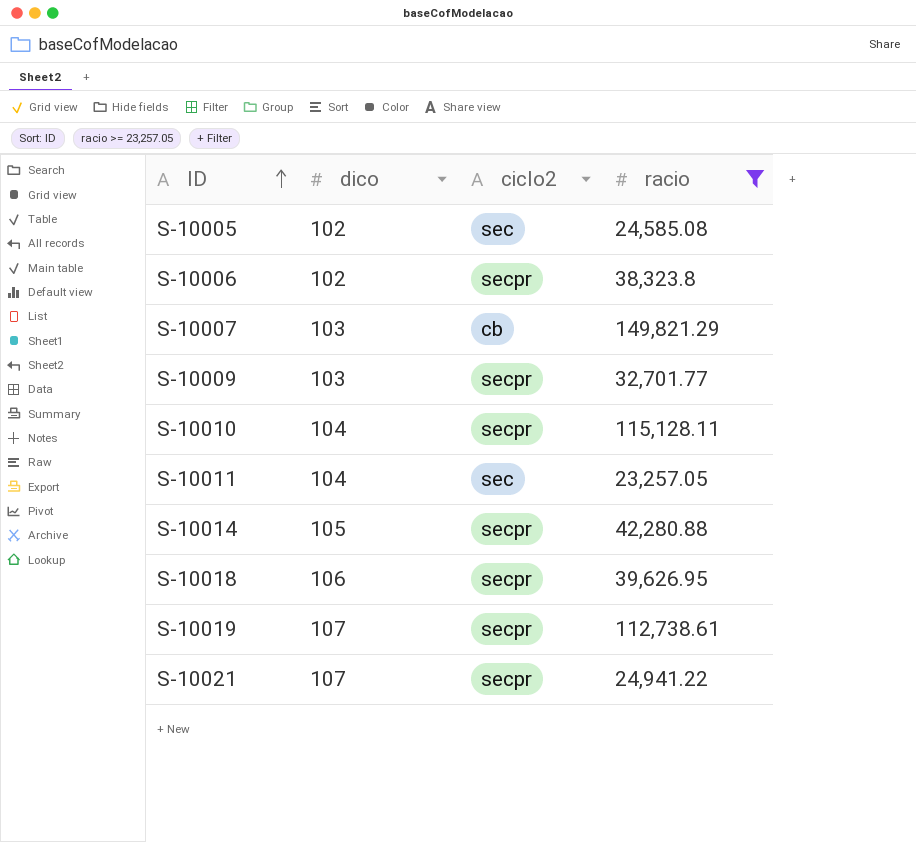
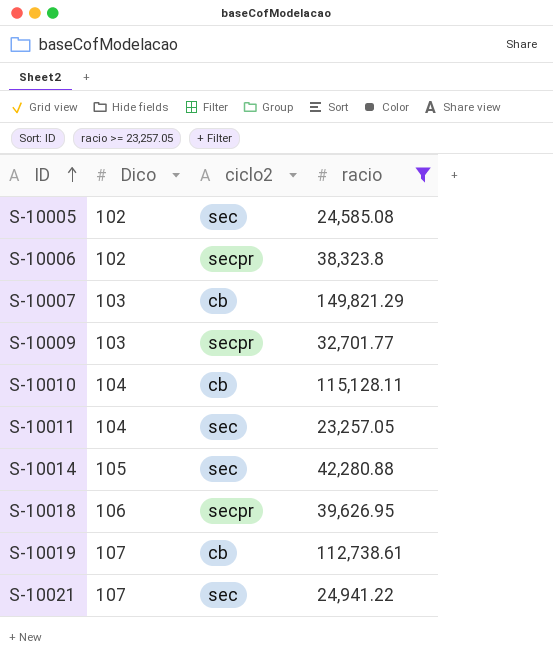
column name: dico -> Dico
S-10010 | ciclo2: secpr -> cb
S-10014 | ciclo2: secpr -> sec
S-10019 | ciclo2: secpr -> cb
S-10021 | ciclo2: secpr -> sec

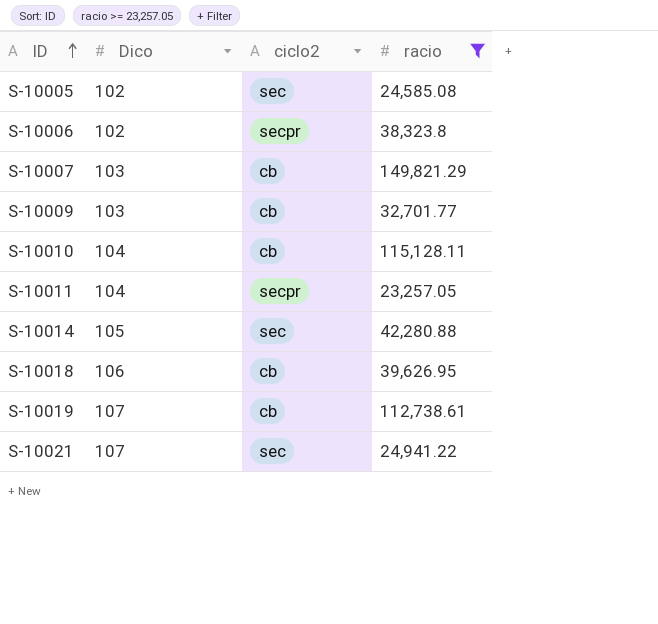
S-10009 | ciclo2: secpr -> cb
S-10011 | ciclo2: sec -> secpr
S-10018 | ciclo2: secpr -> cb

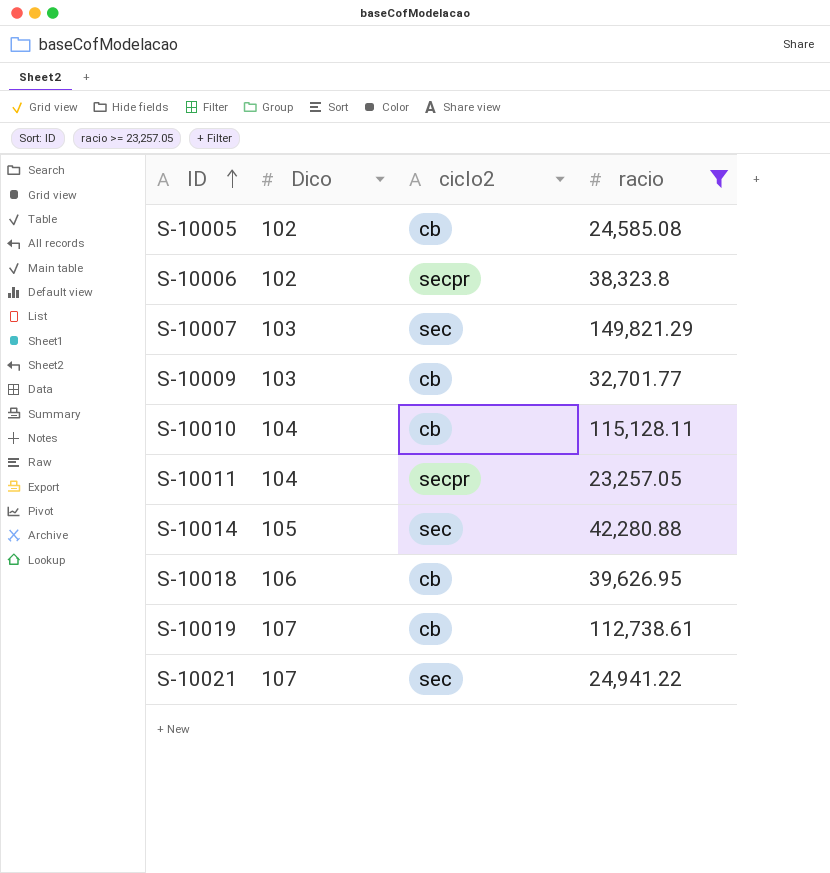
S-10005 | ciclo2: sec -> cb
S-10007 | ciclo2: cb -> sec

